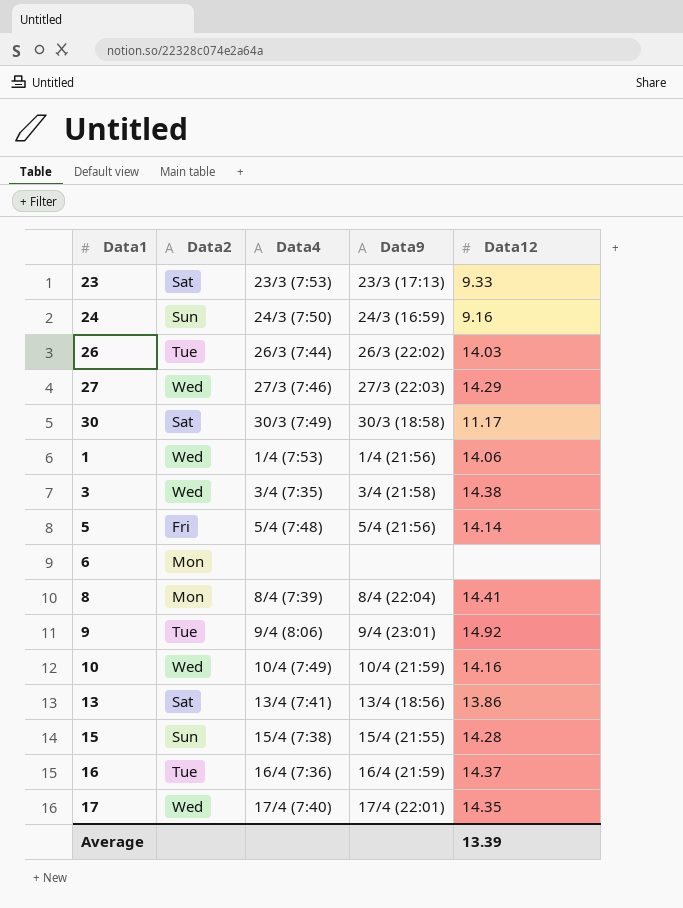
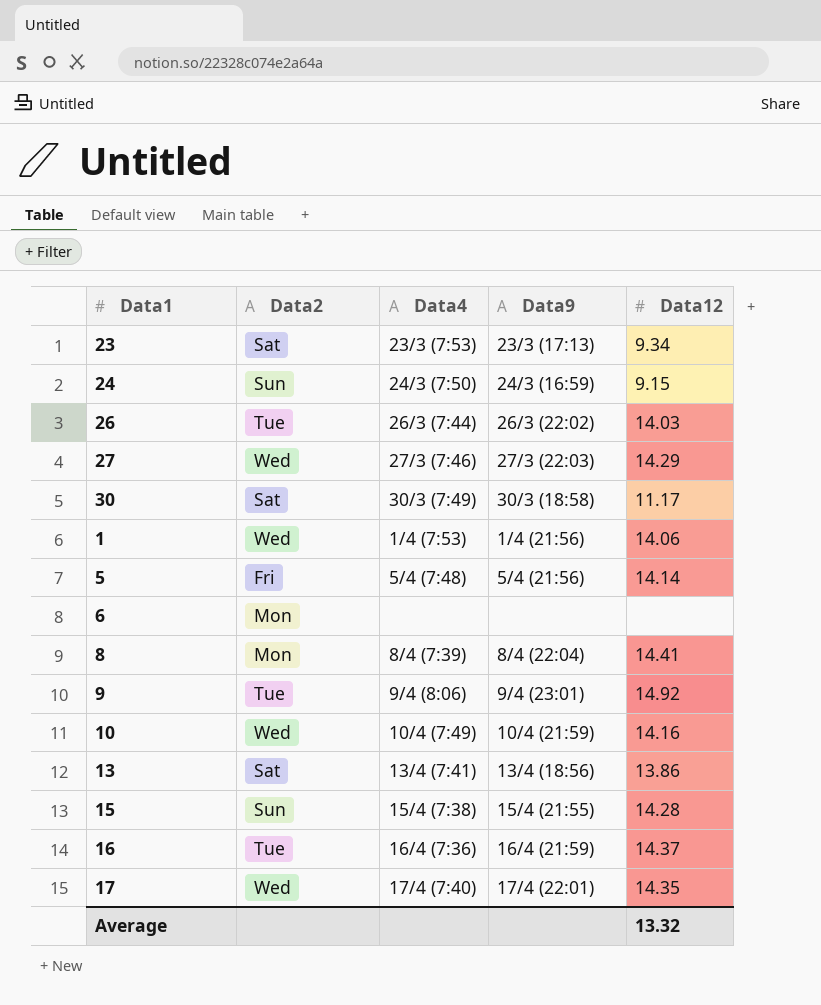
row 3: Wed | 3/4 (7:35) | 3/4 (21:58) | 14.38 -> none
23 | Data12: 9.33 -> 9.34
24 | Data12: 9.16 -> 9.15
Average | Data12: 13.39 -> 13.32

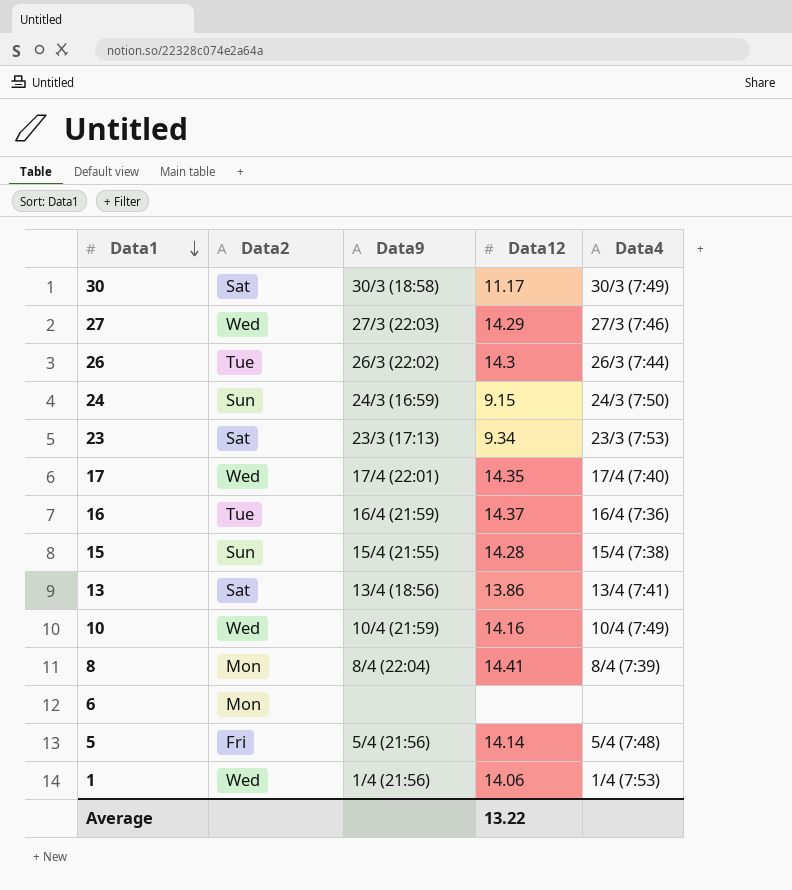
row order: none -> Data1 descending
column Data4 | position: 3 -> 5
row 9: Tue | 9/4 (8:06) | 9/4 (23:01) | 14.92 -> none
26 | Data12: 14.03 -> 14.3
Average | Data12: 13.32 -> 13.22

